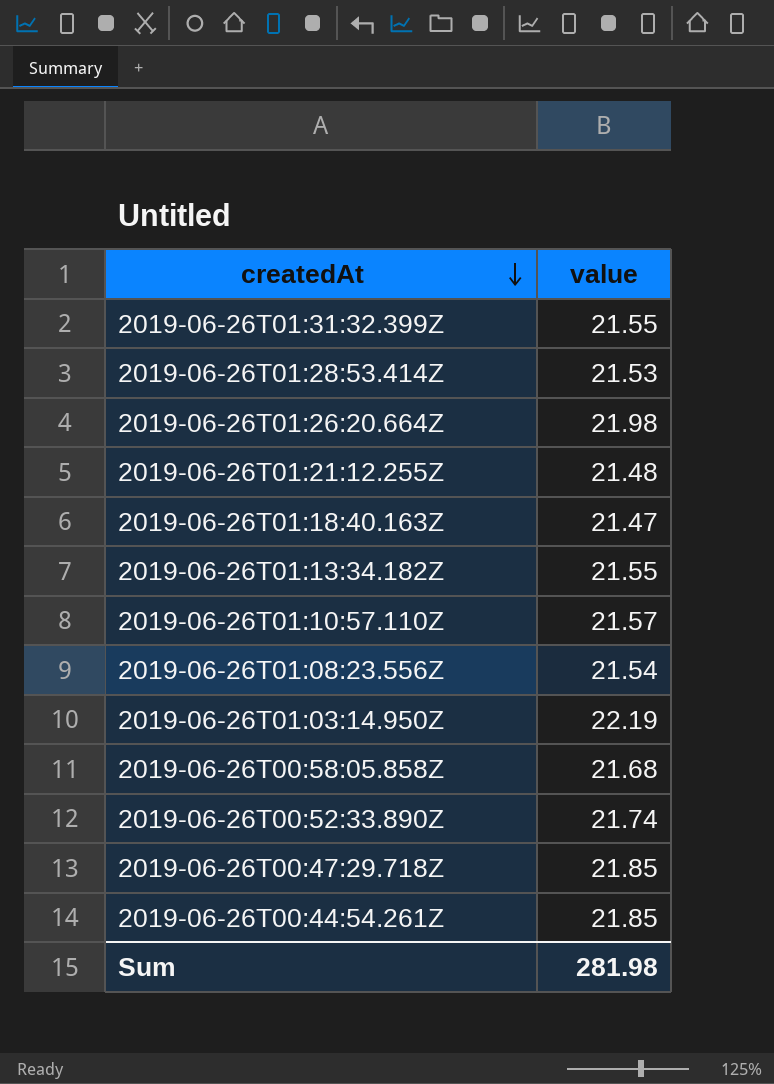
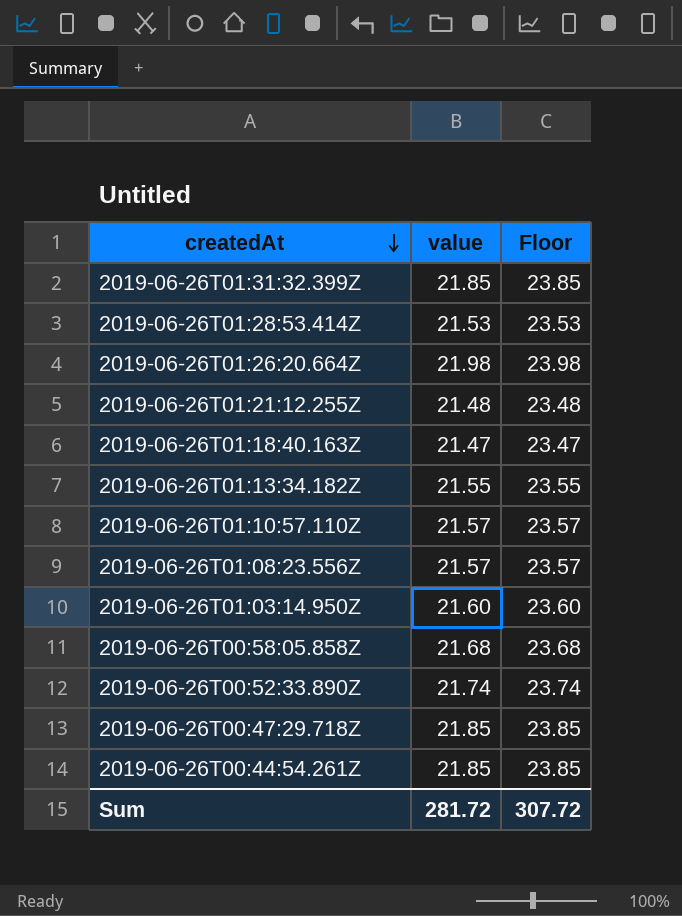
column Floor | formula: none -> [value] + 2
2019-06-26T01:31:32.399Z | value: 21.55 -> 21.85
2019-06-26T01:08:23.556Z | value: 21.54 -> 21.57
2019-06-26T01:03:14.950Z | value: 22.19 -> 21.60
Sum | value: 281.98 -> 281.72

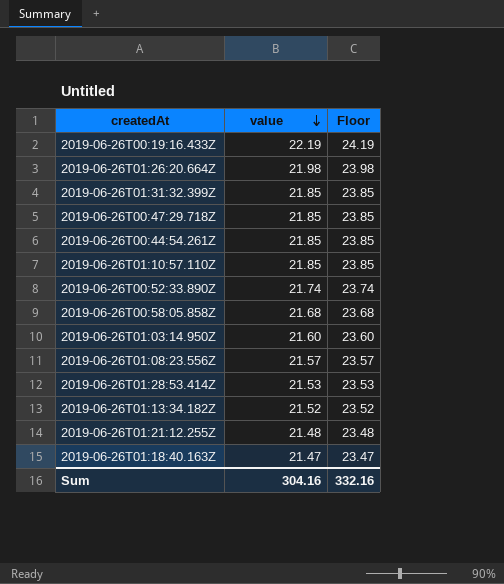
row order: createdAt descending -> value descending
row 2019-06-26T00:19:16.433Z: none -> 22.19 | 24.19
2019-06-26T01:10:57.110Z | value: 21.57 -> 21.85
2019-06-26T01:10:57.110Z | Floor: 23.57 -> 23.85
2019-06-26T01:13:34.182Z | value: 21.55 -> 21.52
2019-06-26T01:13:34.182Z | Floor: 23.55 -> 23.52
Sum | value: 281.72 -> 304.16
Sum | Floor: 307.72 -> 332.16

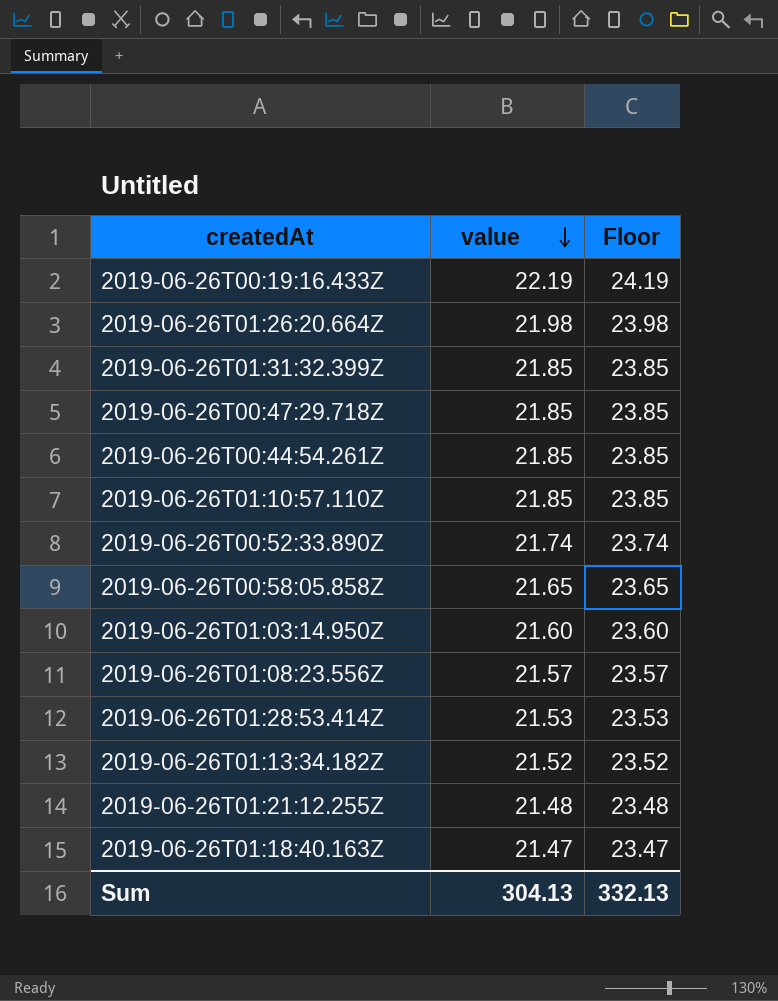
2019-06-26T00:58:05.858Z | value: 21.68 -> 21.65
2019-06-26T00:58:05.858Z | Floor: 23.68 -> 23.65
Sum | value: 304.16 -> 304.13
Sum | Floor: 332.16 -> 332.13

